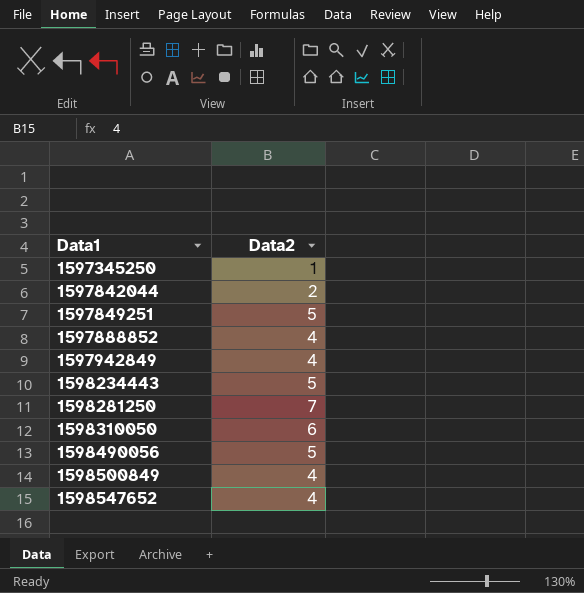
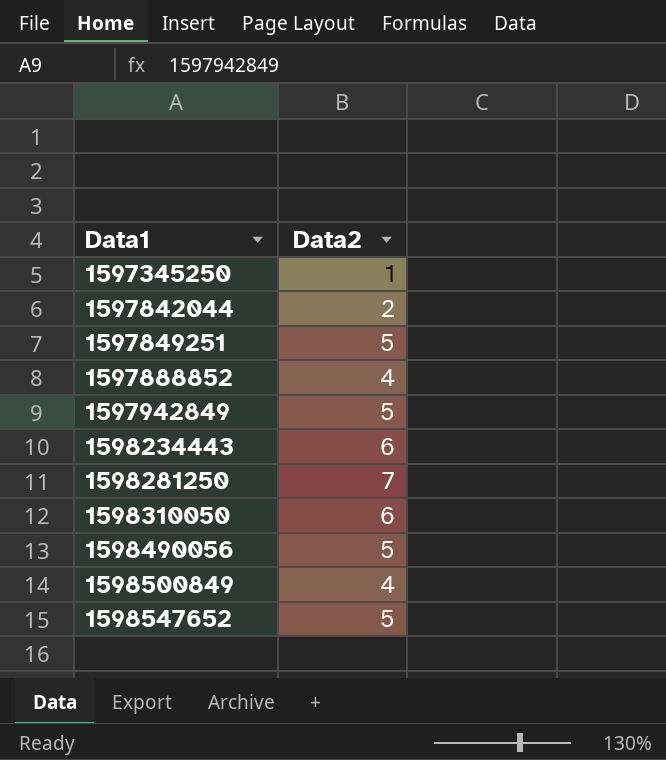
1597942849 | Data2: 4 -> 5
1598234443 | Data2: 5 -> 6
1598547652 | Data2: 4 -> 5

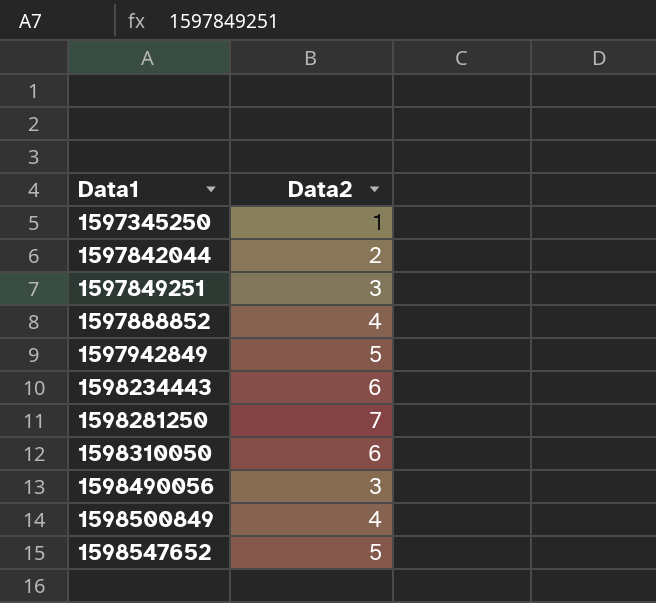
1597849251 | Data2: 5 -> 3
1598490056 | Data2: 5 -> 3

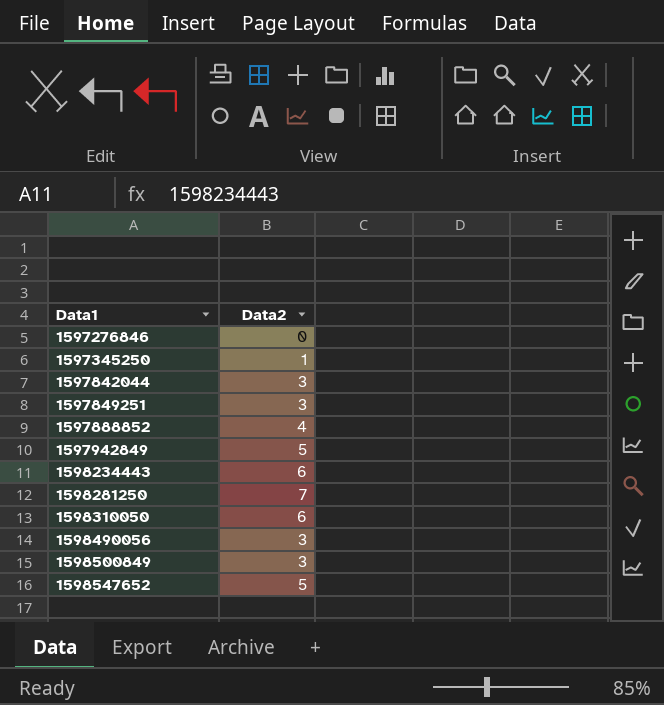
row 1597276846: none -> 0
1597842044 | Data2: 2 -> 3
1598500849 | Data2: 4 -> 3

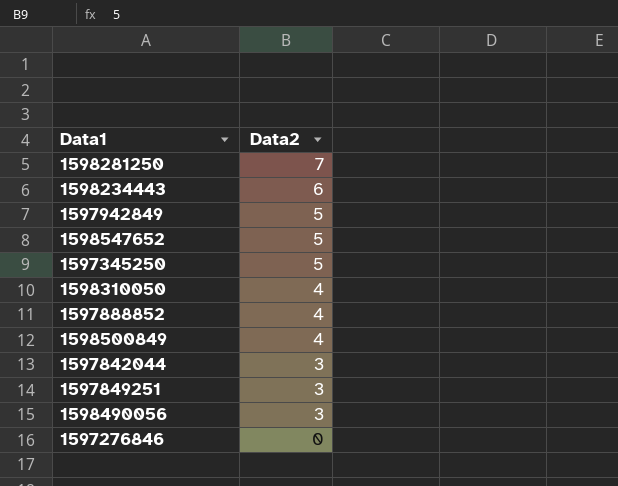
row order: Data1 ascending -> Data2 descending
1597345250 | Data2: 1 -> 5
1598310050 | Data2: 6 -> 4
1598500849 | Data2: 3 -> 4

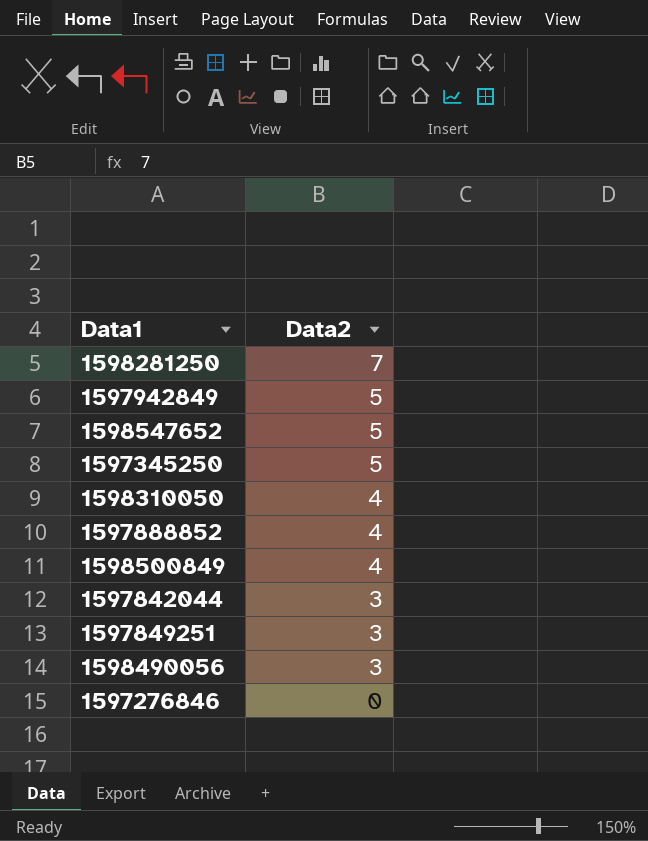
row 1598234443: 6 -> none

